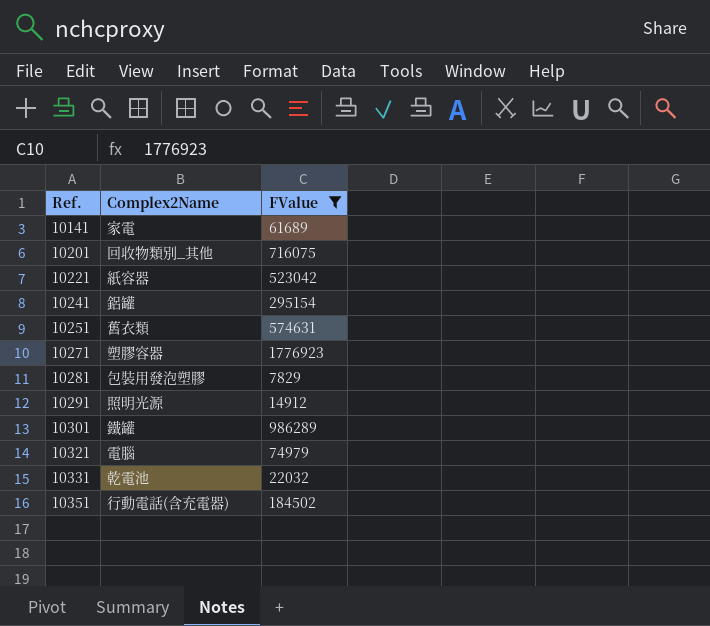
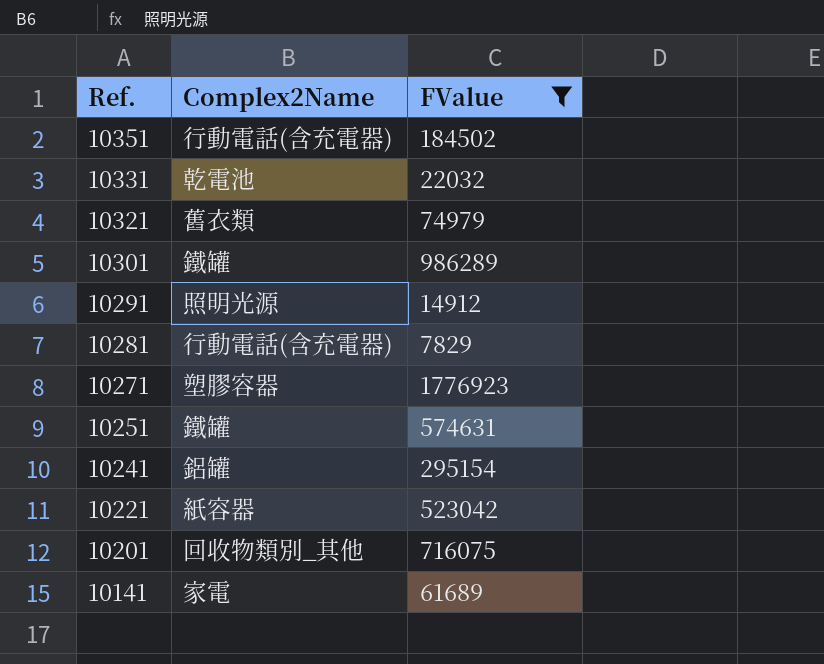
row order: Ref. ascending -> Ref. descending
10321 | Complex2Name: 電腦 -> 舊衣類
10281 | Complex2Name: 包裝用發泡塑膠 -> 行動電話(含充電器)
10251 | Complex2Name: 舊衣類 -> 鐵罐

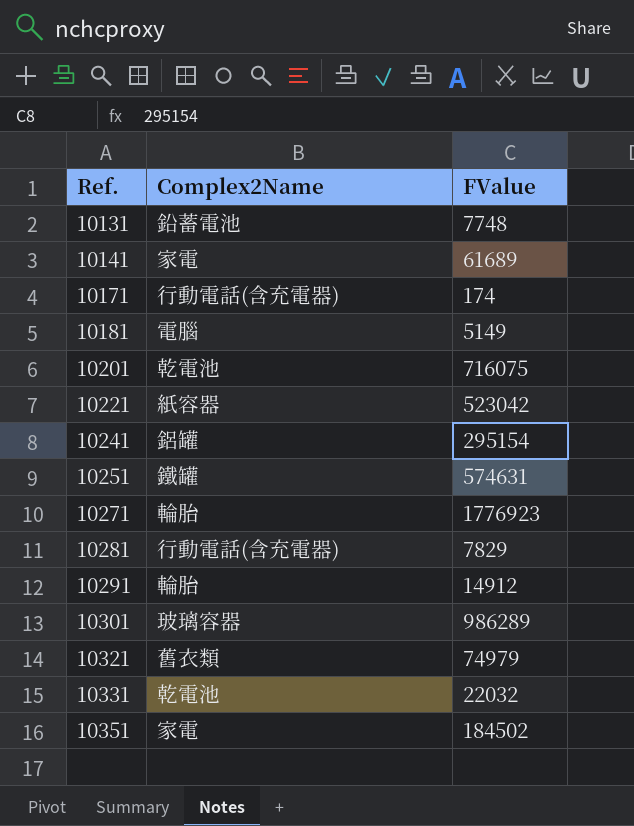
filter: FValue >= 7829 -> none
row order: Ref. descending -> Ref. ascending
10201 | Complex2Name: 回收物類別_其他 -> 乾電池
10271 | Complex2Name: 塑膠容器 -> 輪胎
10291 | Complex2Name: 照明光源 -> 輪胎
10301 | Complex2Name: 鐵罐 -> 玻璃容器
10351 | Complex2Name: 行動電話(含充電器) -> 家電

